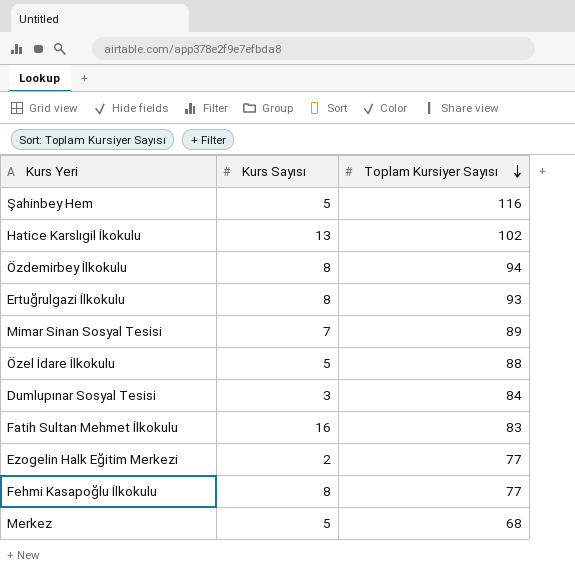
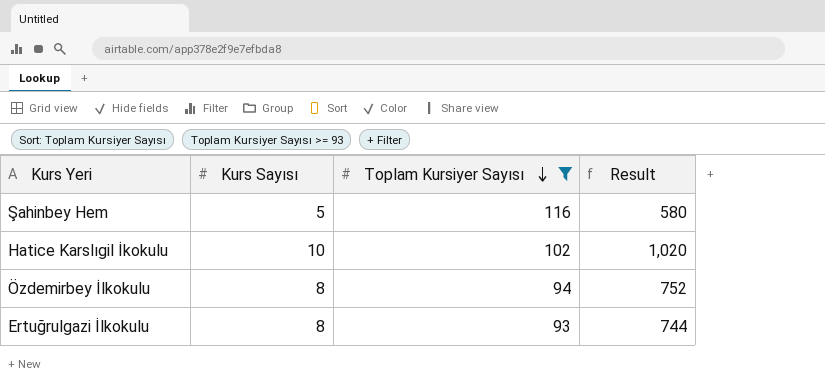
filter: none -> Toplam Kursiyer Sayısı >= 93
column Result | formula: none -> [Kurs Sayısı] * [Toplam Kursiyer Sayısı]
Hatice Karslıgil İkokulu | Kurs Sayısı: 13 -> 10

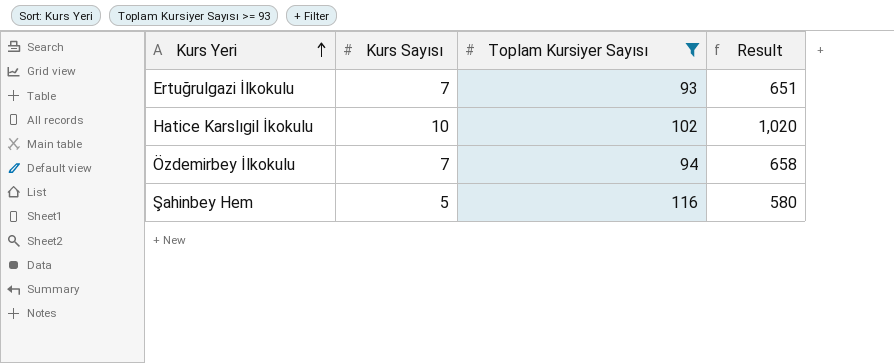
row order: Toplam Kursiyer Sayısı descending -> Kurs Yeri ascending
Ertuğrulgazi İlkokulu | Kurs Sayısı: 8 -> 7
Ertuğrulgazi İlkokulu | Result: 744 -> 651
Özdemirbey İlkokulu | Kurs Sayısı: 8 -> 7
Özdemirbey İlkokulu | Result: 752 -> 658

